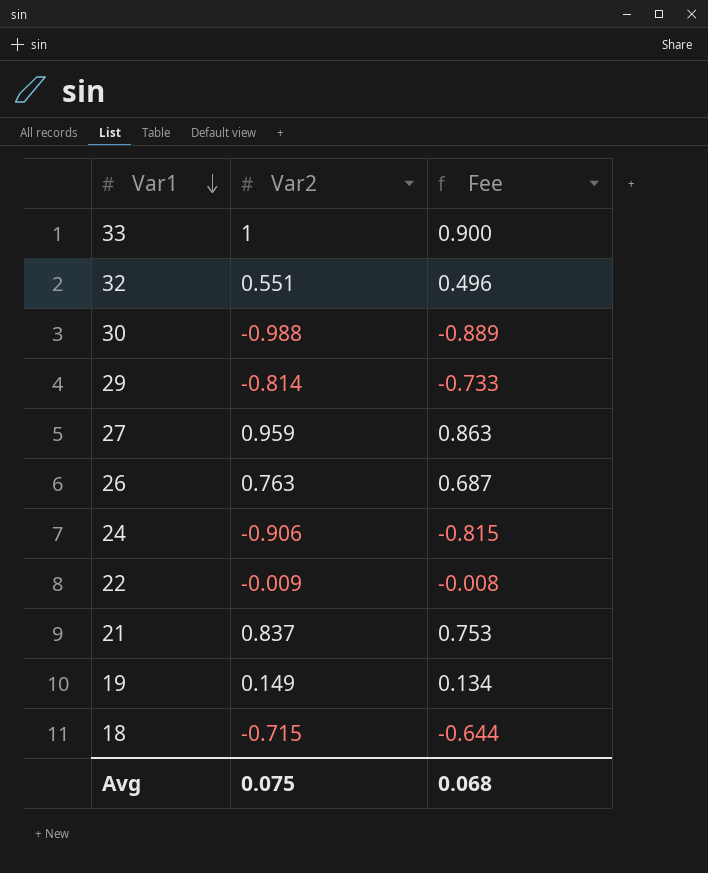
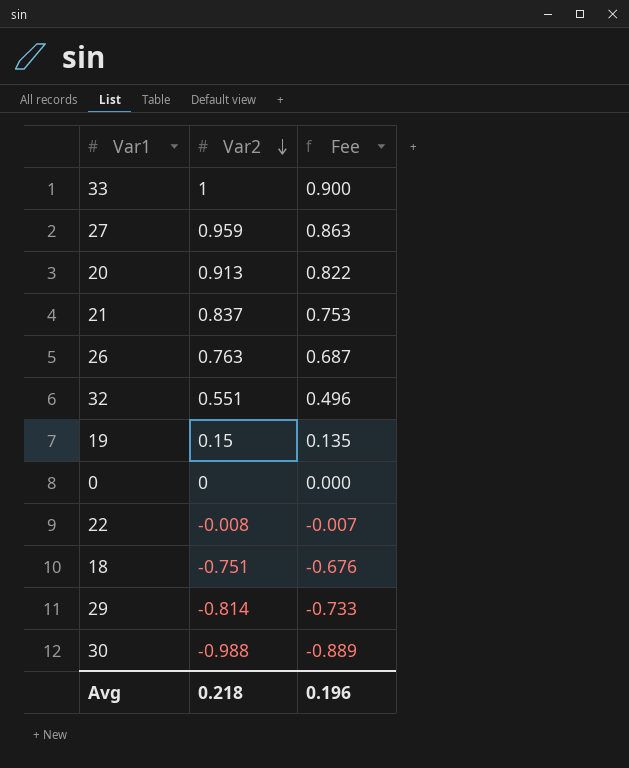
row order: Var1 descending -> Var2 descending
row 24: -0.906 | -0.815 -> none
row 20: none -> 0.913 | 0.822
19 | Var2: 0.149 -> 0.15
19 | Fee: 0.134 -> 0.135
row 0: none -> 0 | 0.000
22 | Var2: -0.009 -> -0.008
22 | Fee: -0.008 -> -0.007
18 | Var2: -0.715 -> -0.751
18 | Fee: -0.644 -> -0.676
Avg | Var2: 0.075 -> 0.218
Avg | Fee: 0.068 -> 0.196

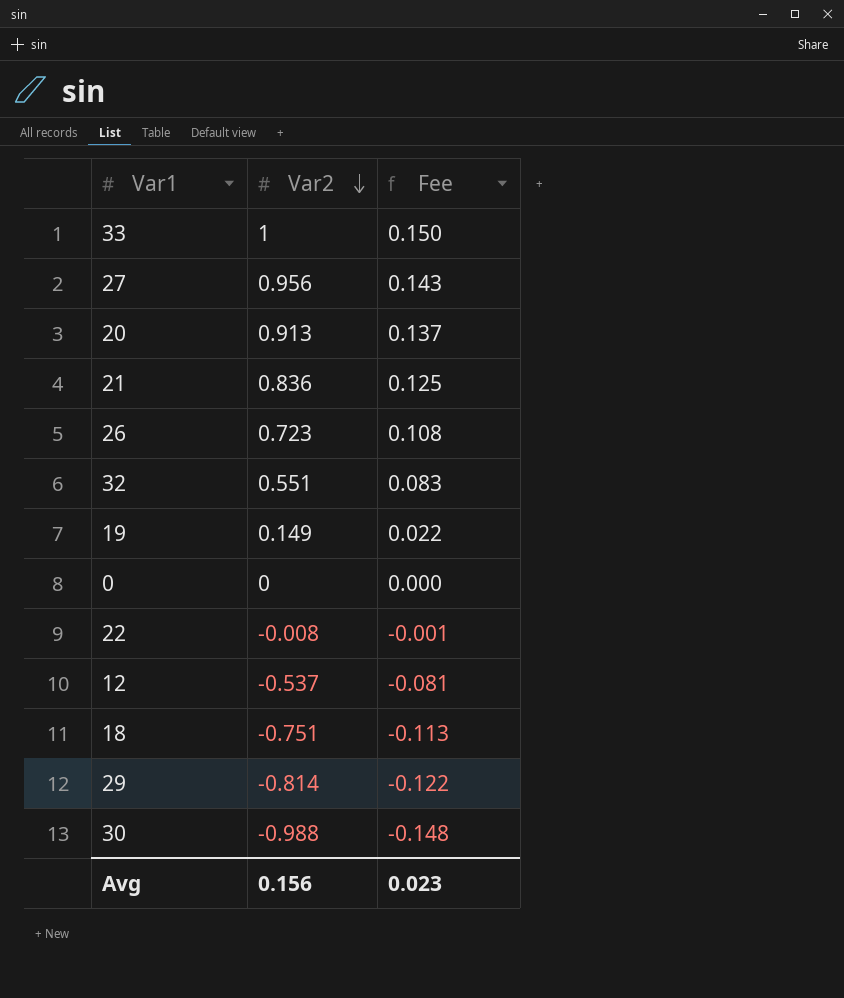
column Fee | formula: [Var2] * 0.9 -> [Var2] * 0.15
27 | Var2: 0.959 -> 0.956
21 | Var2: 0.837 -> 0.836
26 | Var2: 0.763 -> 0.723
19 | Var2: 0.15 -> 0.149
row 12: none -> -0.537 | -0.081
Avg | Var2: 0.218 -> 0.156
Avg | Fee: 0.196 -> 0.023

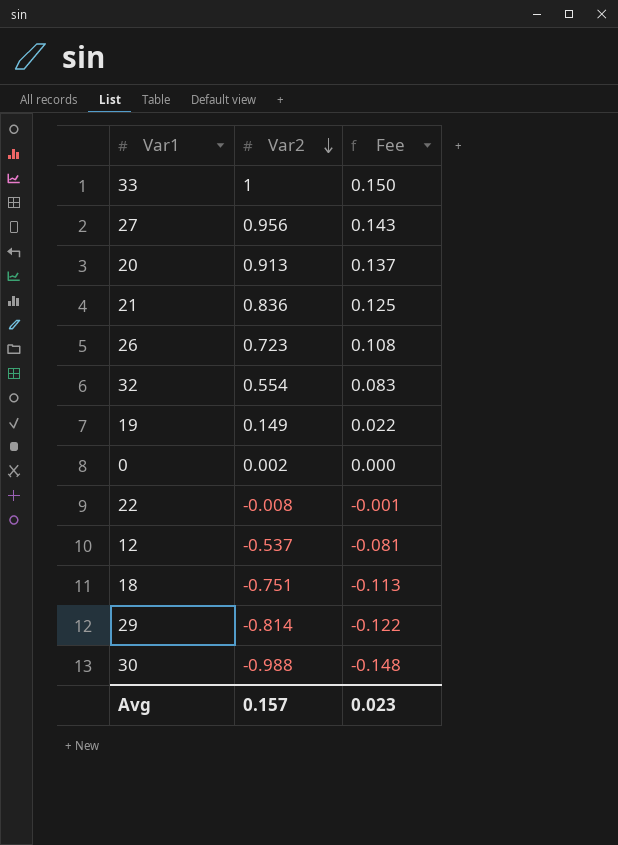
32 | Var2: 0.551 -> 0.554
0 | Var2: 0 -> 0.002
Avg | Var2: 0.156 -> 0.157

